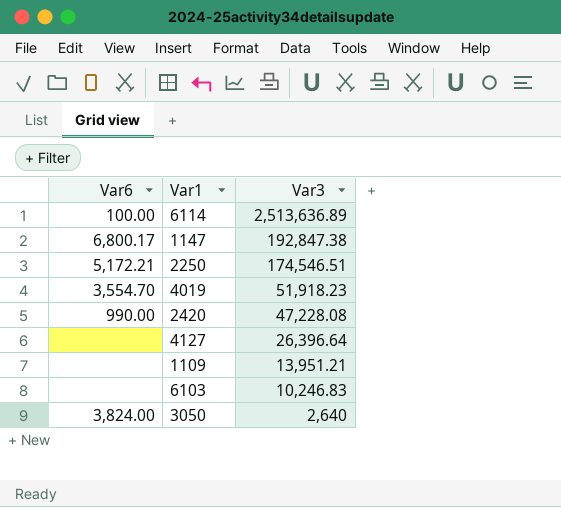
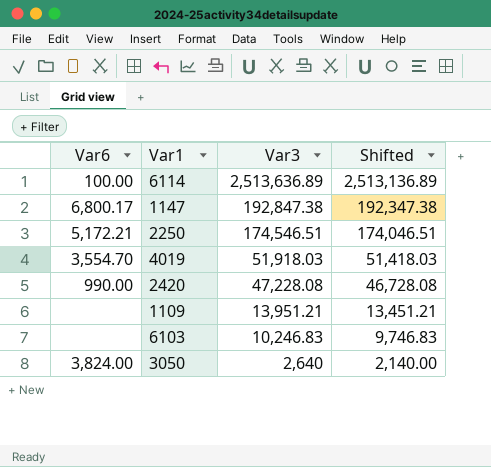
column Shifted | formula: none -> [Var3] - 500
row 4127: none | 26,396.64 -> none
4019 | Var3: 51,918.23 -> 51,918.03

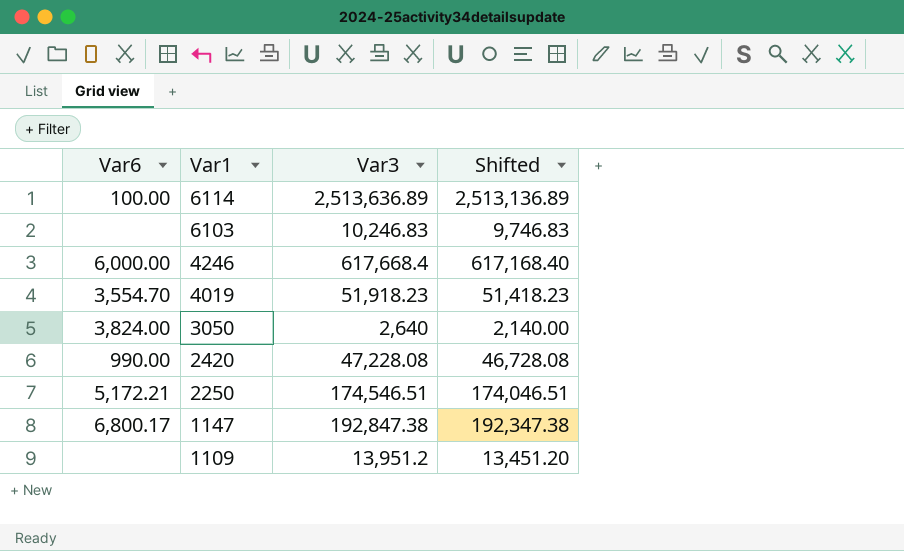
row order: Var3 descending -> Var1 descending
row 4246: none -> 6,000.00 | 617,668.4 | 617,168.40
4019 | Var3: 51,918.03 -> 51,918.23
4019 | Shifted: 51,418.03 -> 51,418.23
1109 | Var3: 13,951.21 -> 13,951.2
1109 | Shifted: 13,451.21 -> 13,451.20

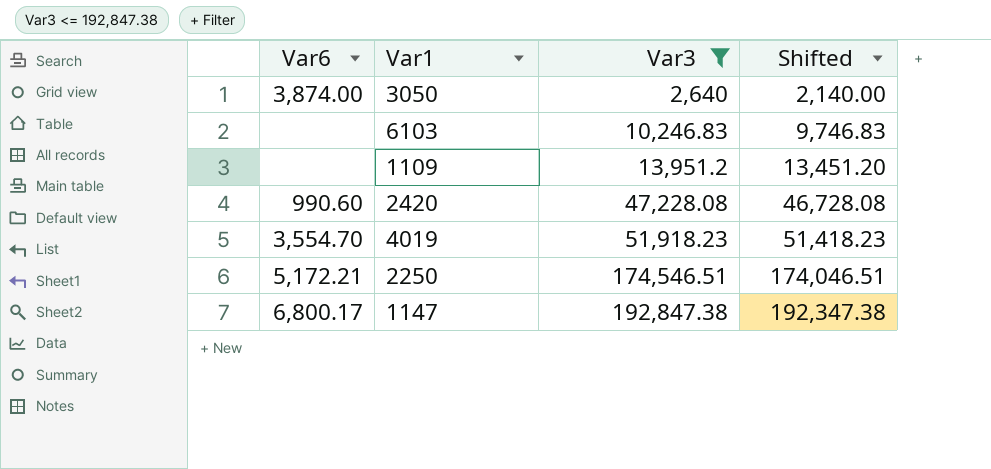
filter: none -> Var3 <= 192,847.38
row order: Var1 descending -> Var3 ascending
3050 | Var6: 3,824.00 -> 3,874.00
2420 | Var6: 990.00 -> 990.60

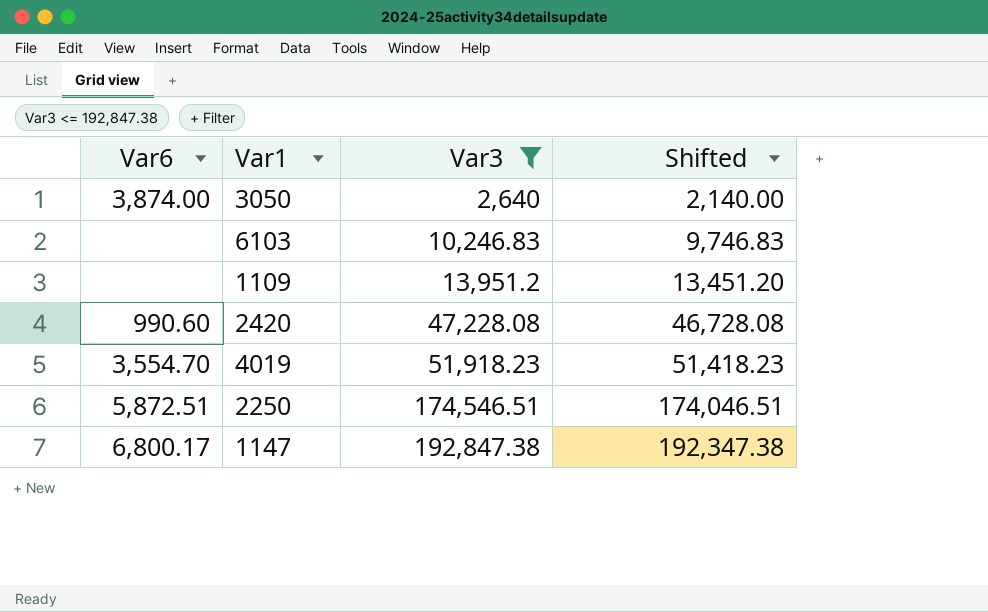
2250 | Var6: 5,172.21 -> 5,872.51

